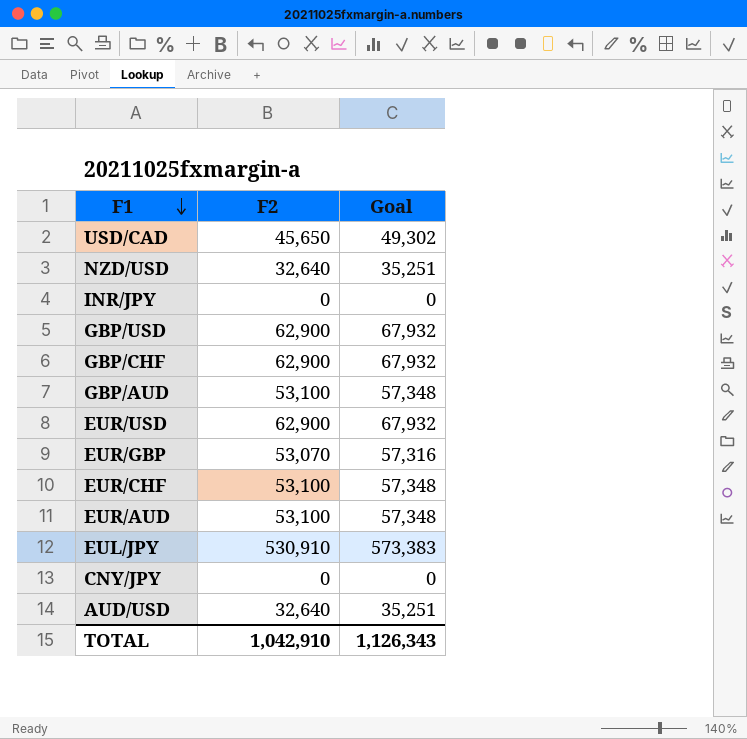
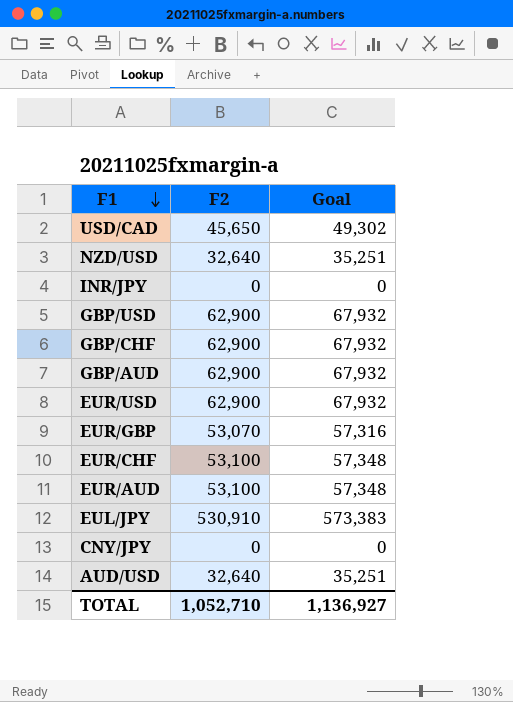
GBP/AUD | F2: 53,100 -> 62,900
GBP/AUD | Goal: 57,348 -> 67,932
TOTAL | F2: 1,042,910 -> 1,052,710
TOTAL | Goal: 1,126,343 -> 1,136,927

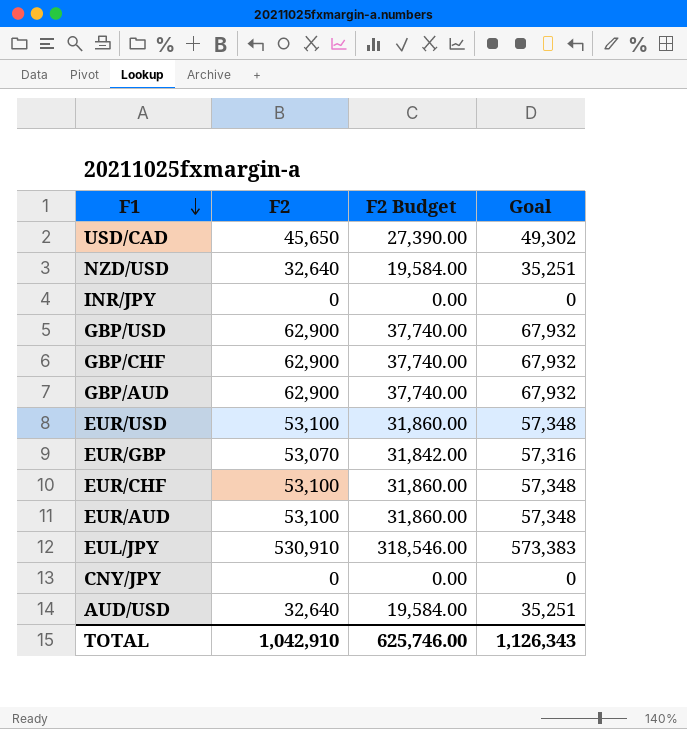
column F2 Budget | formula: none -> [F2] * 0.6
EUR/USD | F2: 62,900 -> 53,100
EUR/USD | Goal: 67,932 -> 57,348
TOTAL | F2: 1,052,710 -> 1,042,910
TOTAL | Goal: 1,136,927 -> 1,126,343

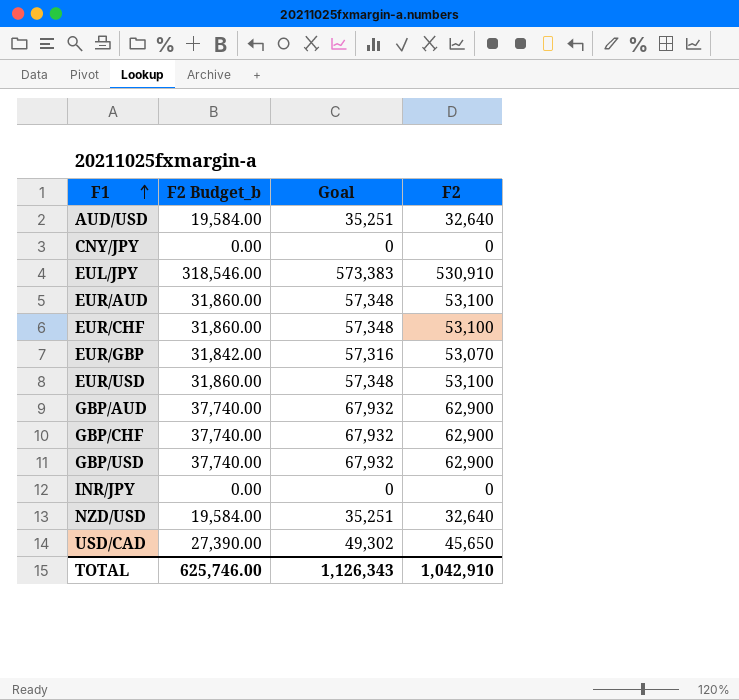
row order: F1 descending -> F1 ascending
column name: F2 Budget -> F2 Budget_b
column F2 | position: 2 -> 4

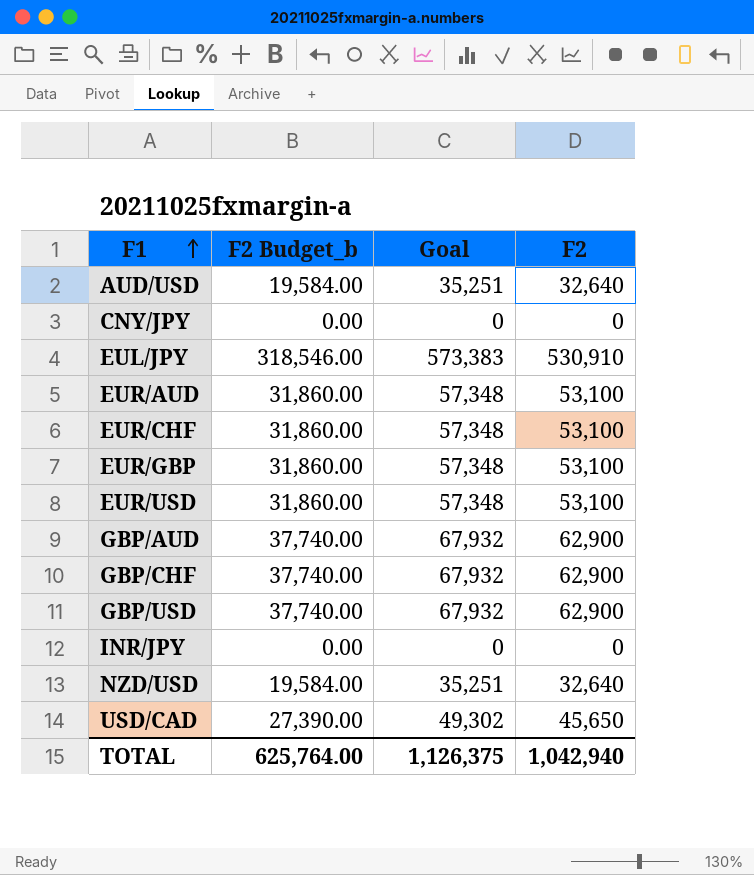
EUR/GBP | F2 Budget_b: 31,842.00 -> 31,860.00
EUR/GBP | Goal: 57,316 -> 57,348
EUR/GBP | F2: 53,070 -> 53,100
TOTAL | F2 Budget_b: 625,746.00 -> 625,764.00
TOTAL | Goal: 1,126,343 -> 1,126,375
TOTAL | F2: 1,042,910 -> 1,042,940

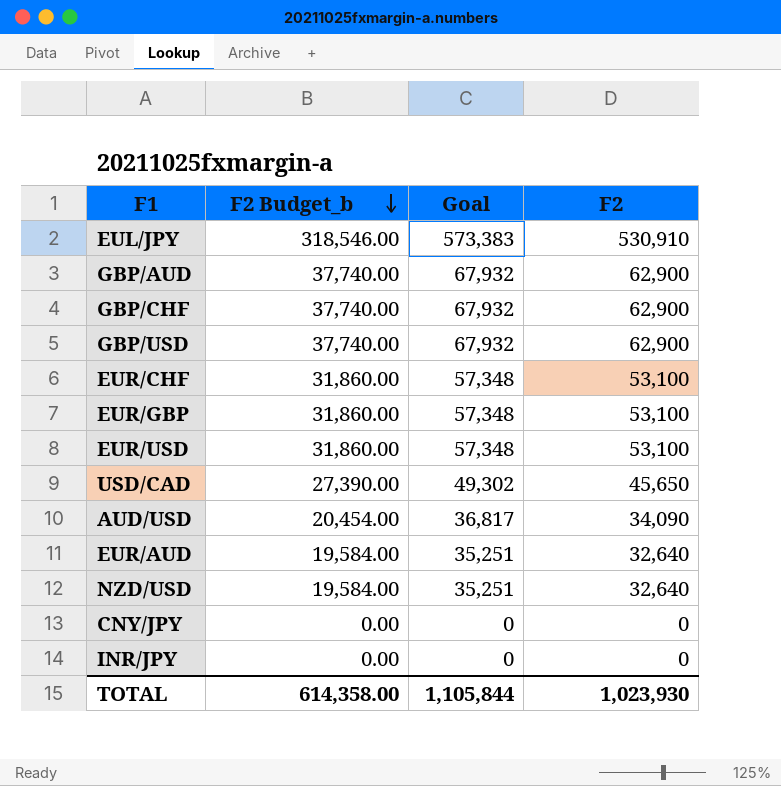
row order: F1 ascending -> F2 Budget_b descending
AUD/USD | F2 Budget_b: 19,584.00 -> 20,454.00
AUD/USD | Goal: 35,251 -> 36,817
AUD/USD | F2: 32,640 -> 34,090
EUR/AUD | F2 Budget_b: 31,860.00 -> 19,584.00
EUR/AUD | Goal: 57,348 -> 35,251
EUR/AUD | F2: 53,100 -> 32,640
TOTAL | F2 Budget_b: 625,764.00 -> 614,358.00
TOTAL | Goal: 1,126,375 -> 1,105,844
TOTAL | F2: 1,042,940 -> 1,023,930

